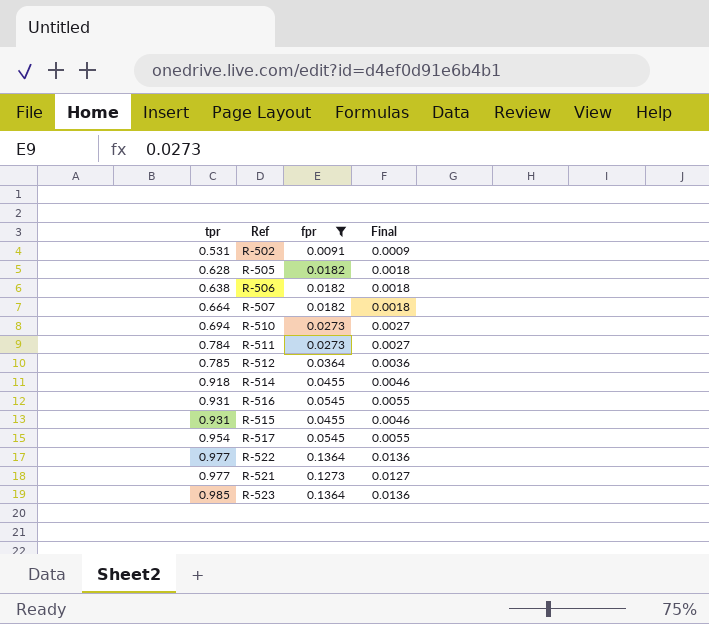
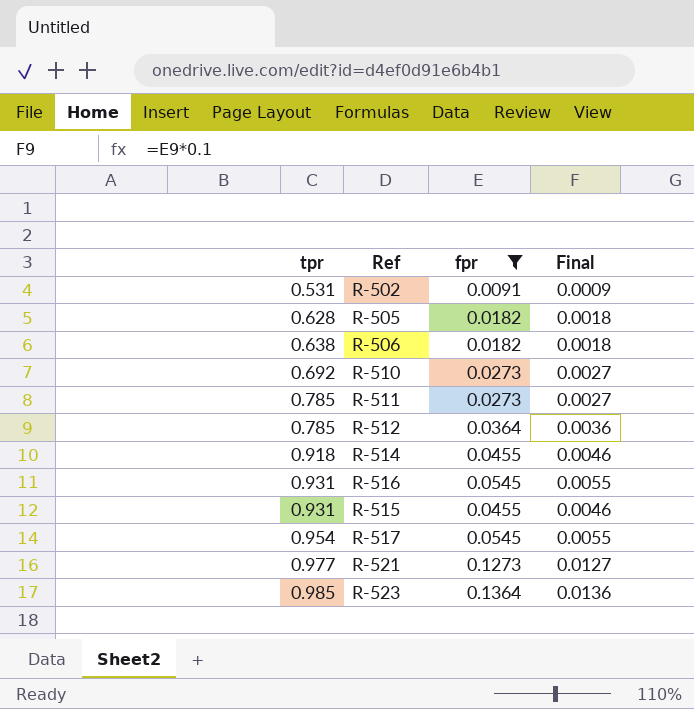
row R-507: 0.664 | 0.0182 | 0.0018 -> none
row R-522: 0.977 | 0.1364 | 0.0136 -> none
R-510 | tpr: 0.694 -> 0.692
R-511 | tpr: 0.784 -> 0.785

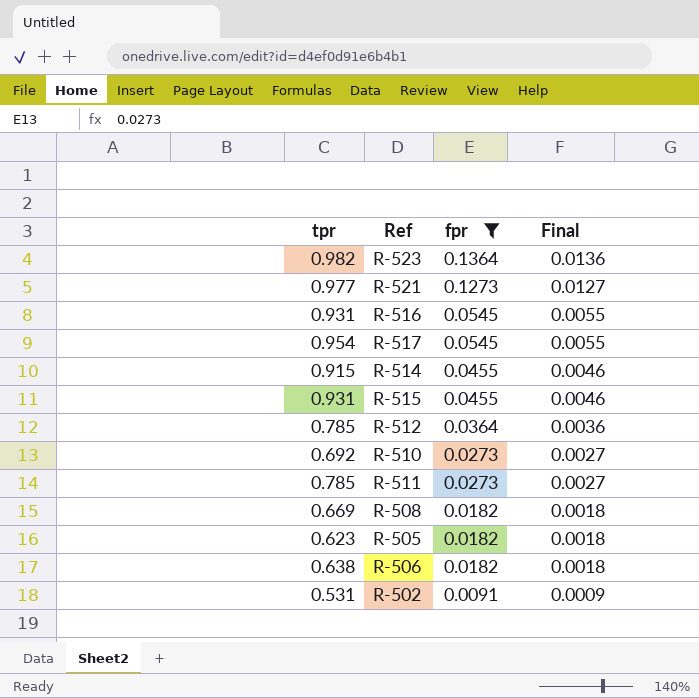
row order: tpr ascending -> fpr descending
R-523 | tpr: 0.985 -> 0.982
R-514 | tpr: 0.918 -> 0.915
row R-508: none -> 0.669 | 0.0182 | 0.0018
R-505 | tpr: 0.628 -> 0.623

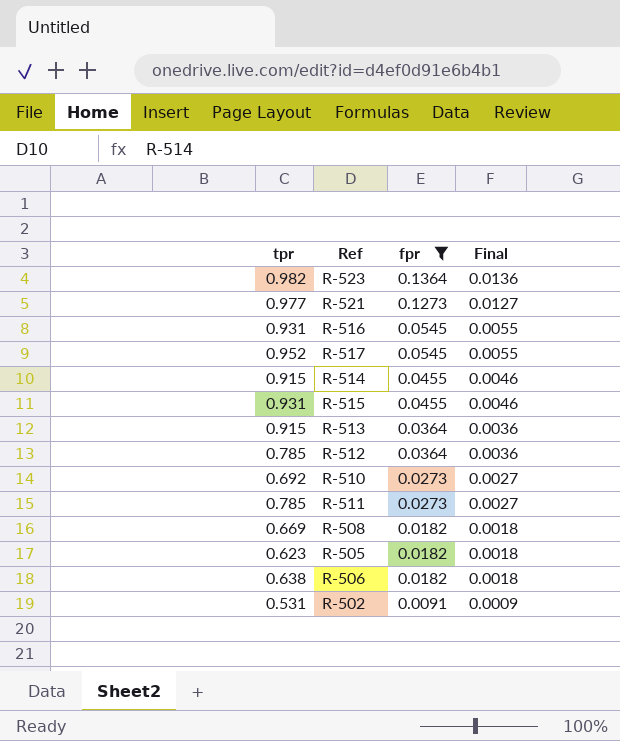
R-517 | tpr: 0.954 -> 0.952
row R-513: none -> 0.915 | 0.0364 | 0.0036

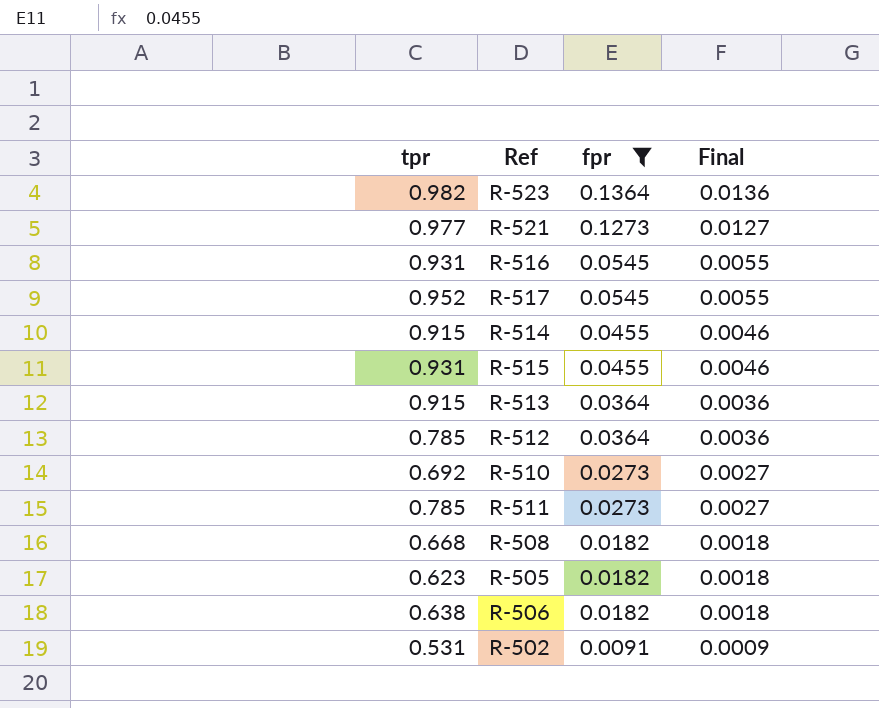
R-508 | tpr: 0.669 -> 0.668

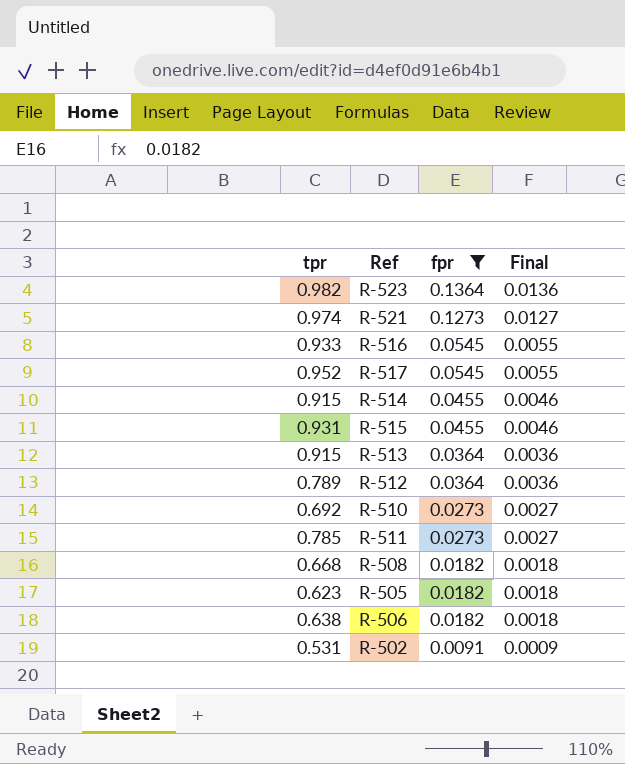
R-521 | tpr: 0.977 -> 0.974
R-516 | tpr: 0.931 -> 0.933
R-512 | tpr: 0.785 -> 0.789

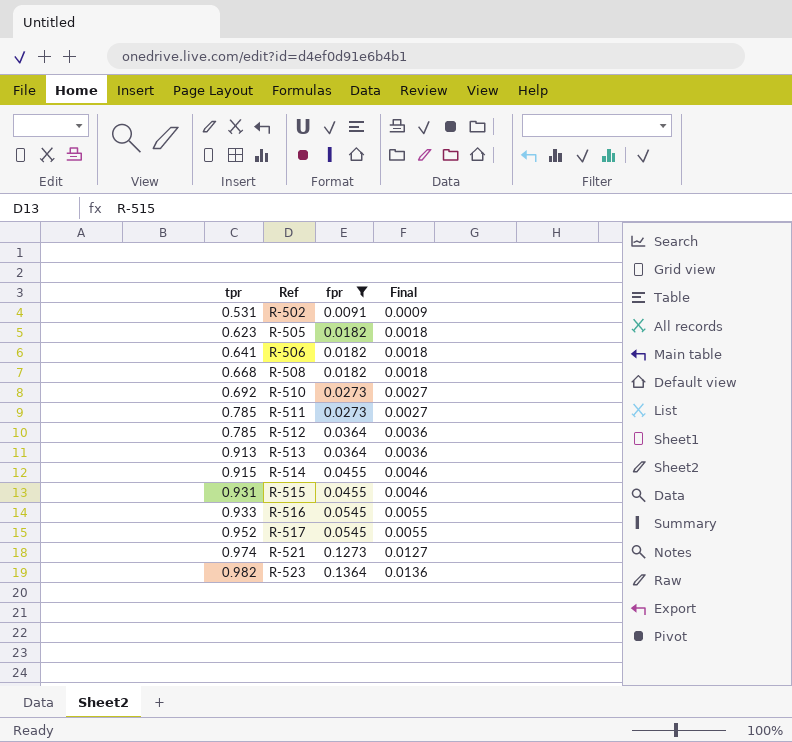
row order: fpr descending -> tpr ascending
R-506 | tpr: 0.638 -> 0.641
R-512 | tpr: 0.789 -> 0.785
R-513 | tpr: 0.915 -> 0.913

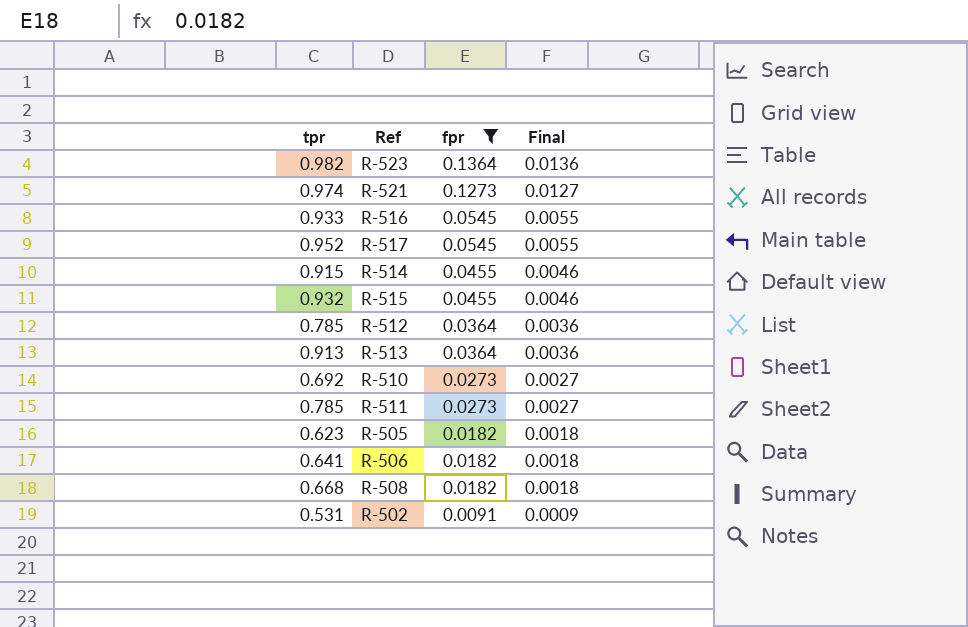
row order: tpr ascending -> fpr descending
R-515 | tpr: 0.931 -> 0.932

